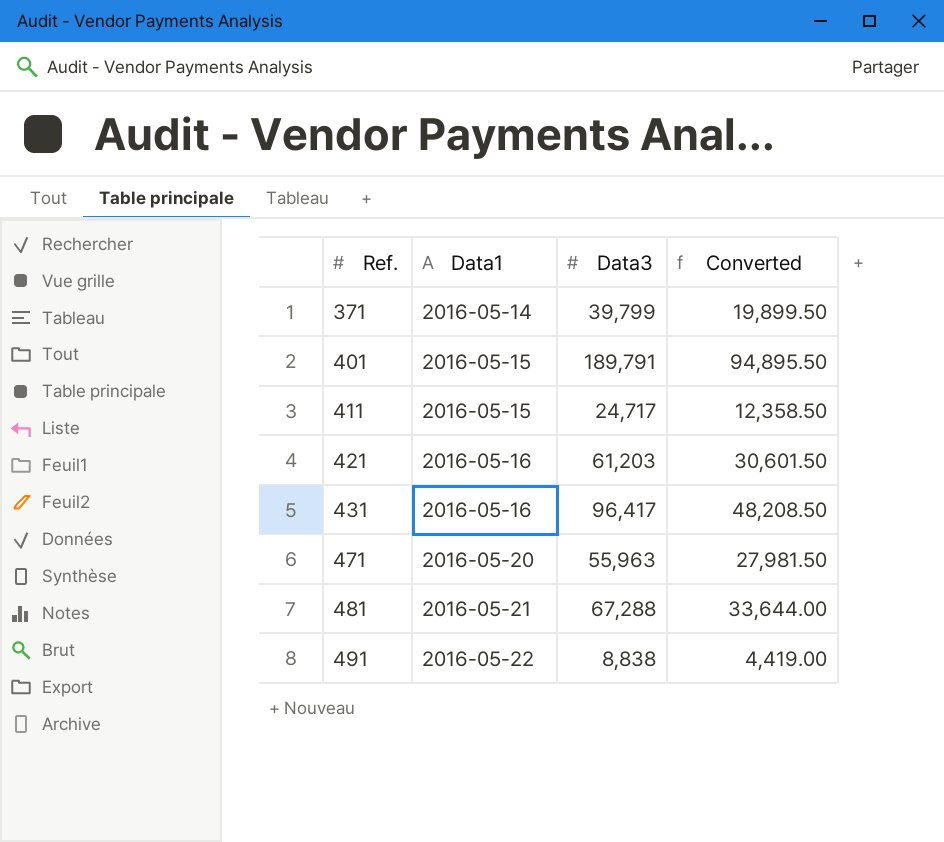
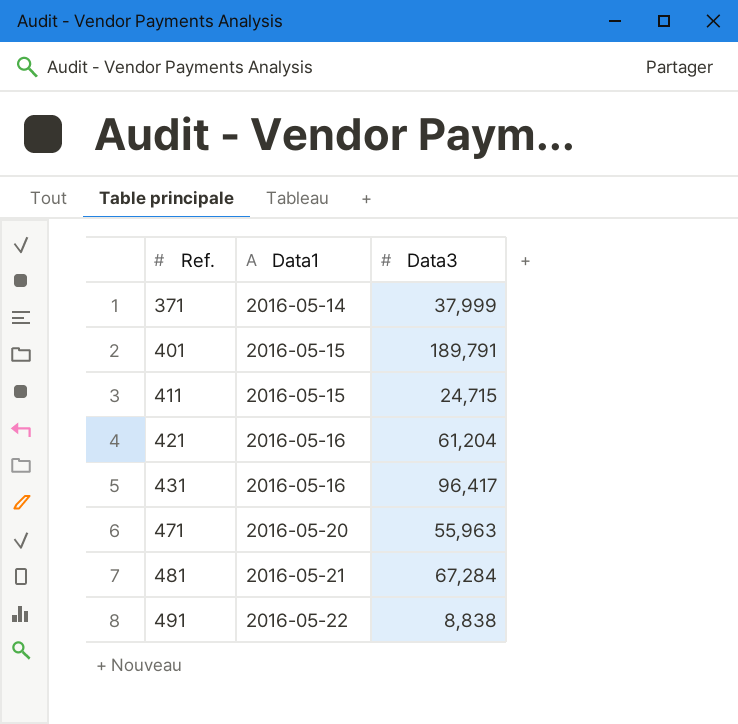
column Converted | formula: [Data3] * 0.5 -> none
371 | Data3: 39,799 -> 37,999
411 | Data3: 24,717 -> 24,715
421 | Data3: 61,203 -> 61,204
481 | Data3: 67,288 -> 67,284

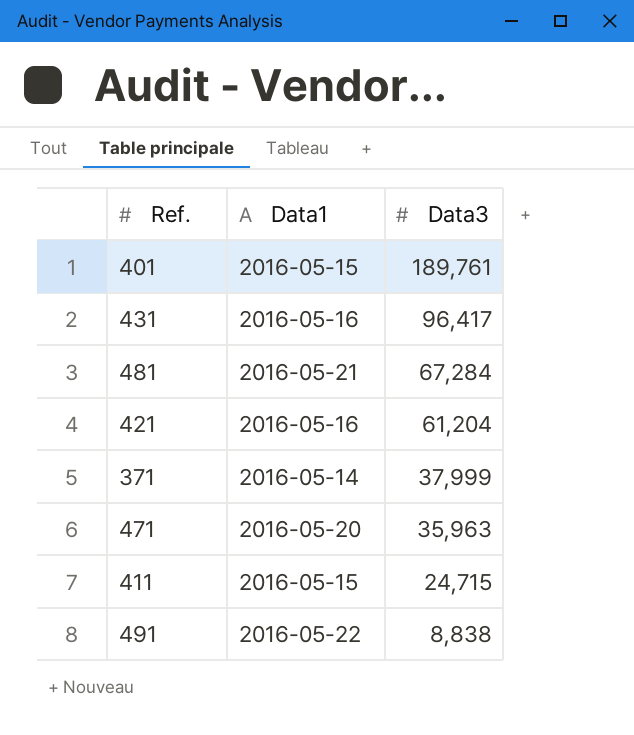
row order: Ref. ascending -> Data3 descending
401 | Data3: 189,791 -> 189,761
471 | Data3: 55,963 -> 35,963

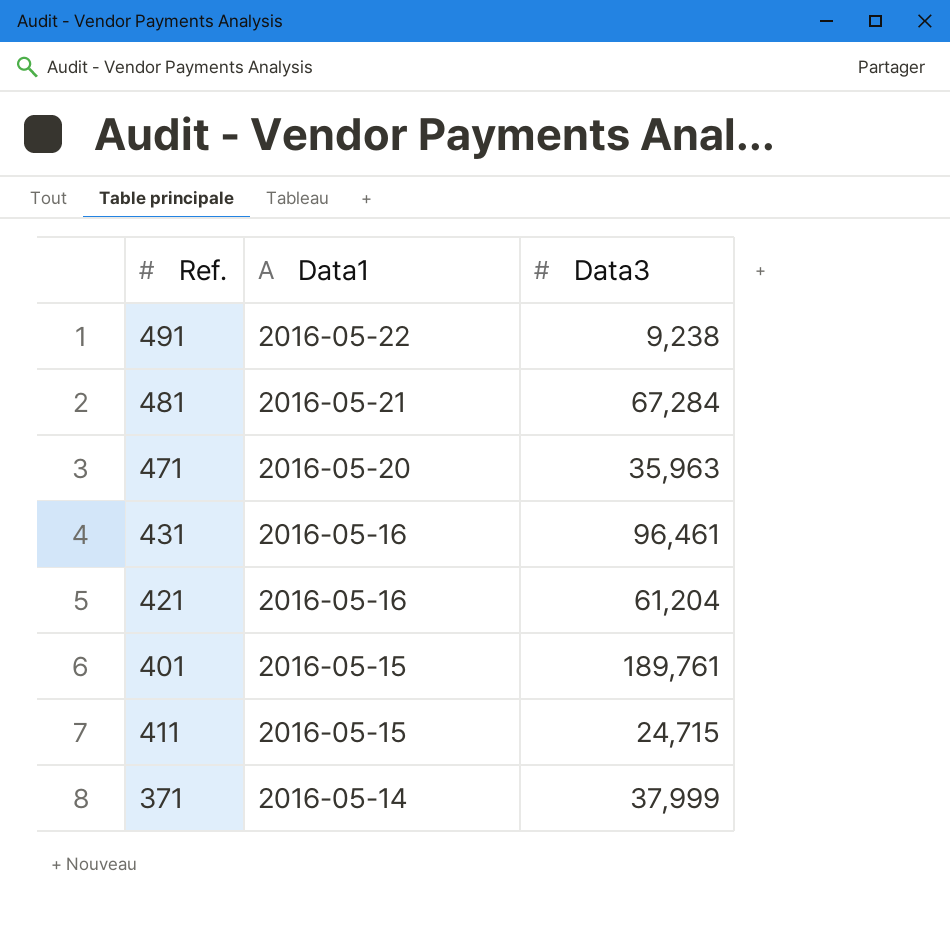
row order: Data3 descending -> Data1 descending
491 | Data3: 8,838 -> 9,238
431 | Data3: 96,417 -> 96,461

